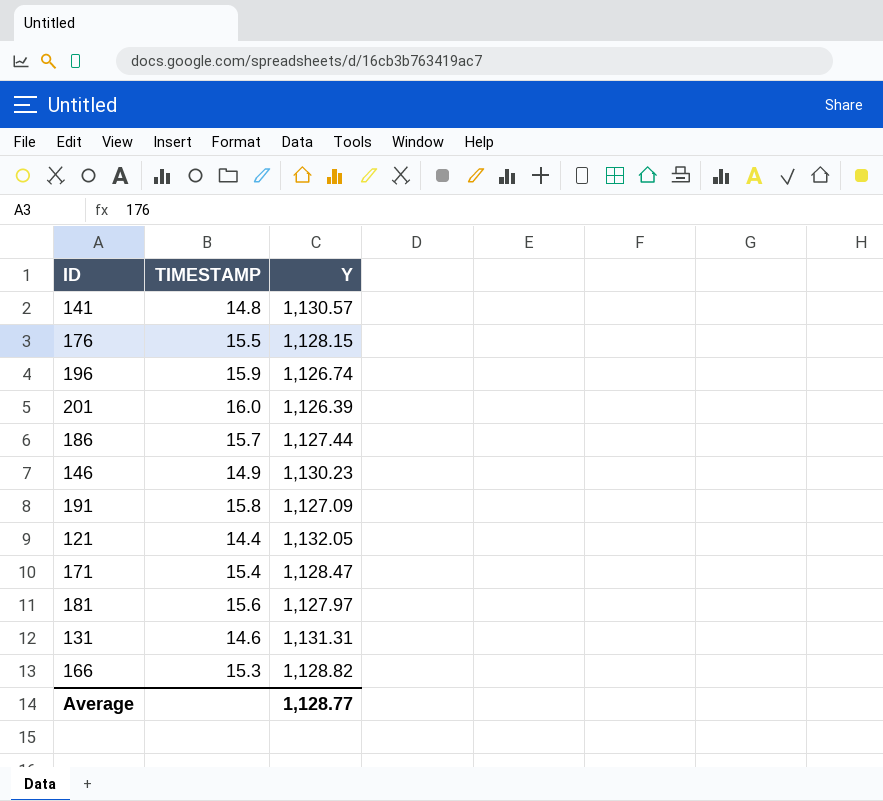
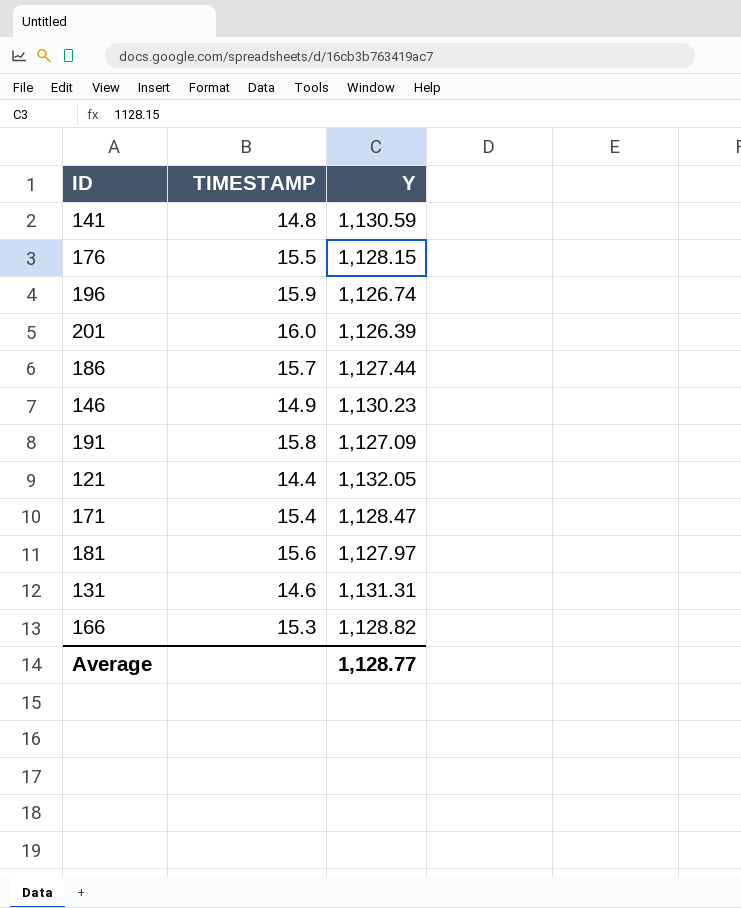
141 | Y: 1,130.57 -> 1,130.59

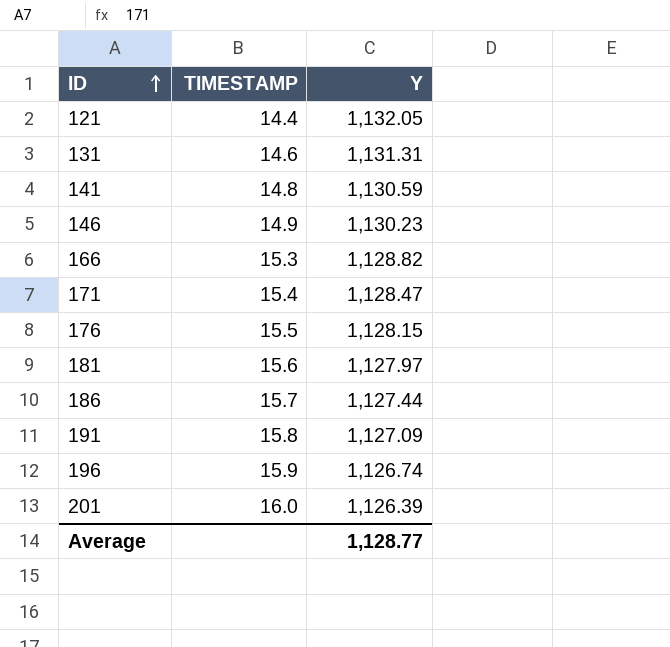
row order: none -> ID ascending

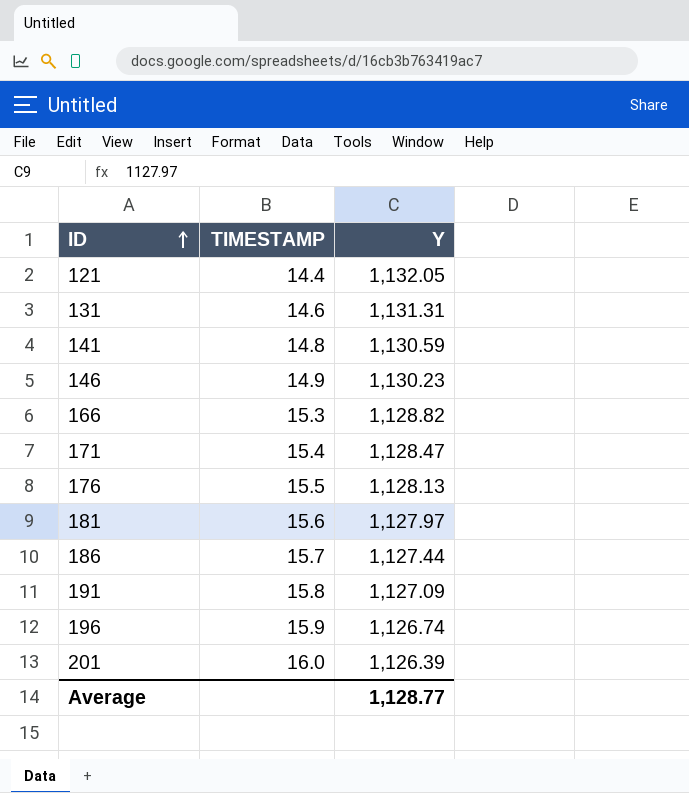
176 | Y: 1,128.15 -> 1,128.13

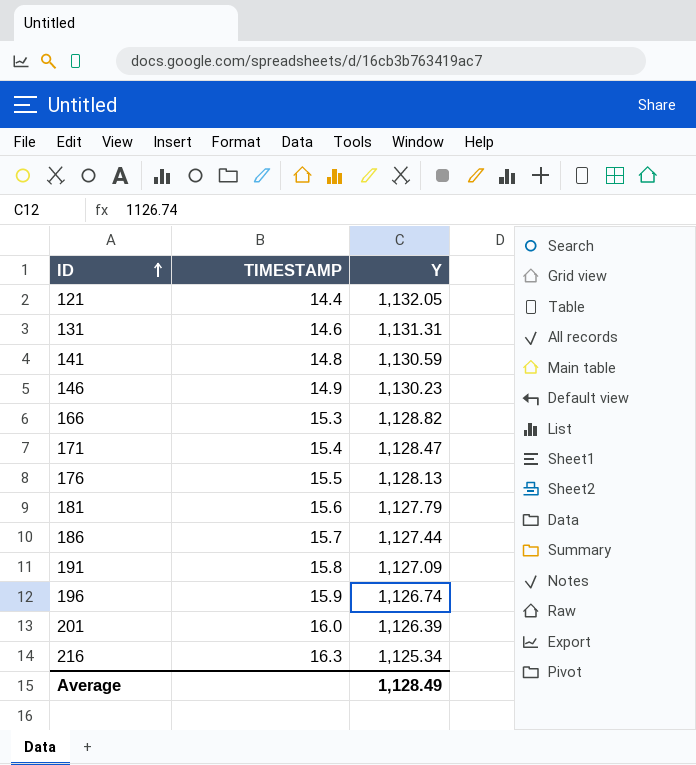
181 | Y: 1,127.97 -> 1,127.79
row 216: none -> 16.3 | 1,125.34
Average | Y: 1,128.77 -> 1,128.49

